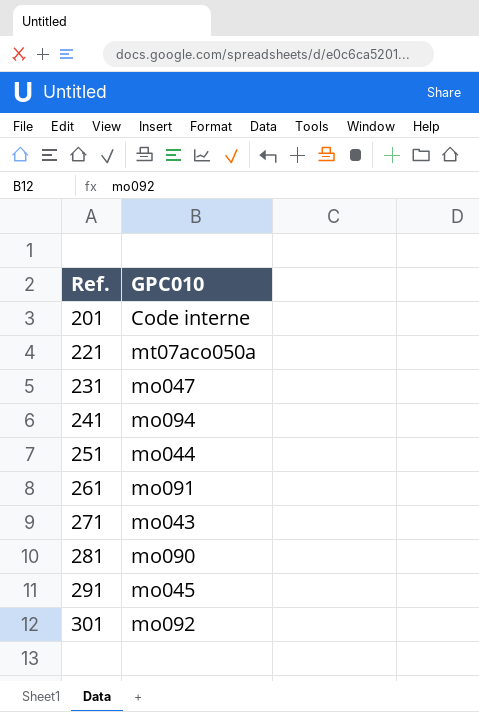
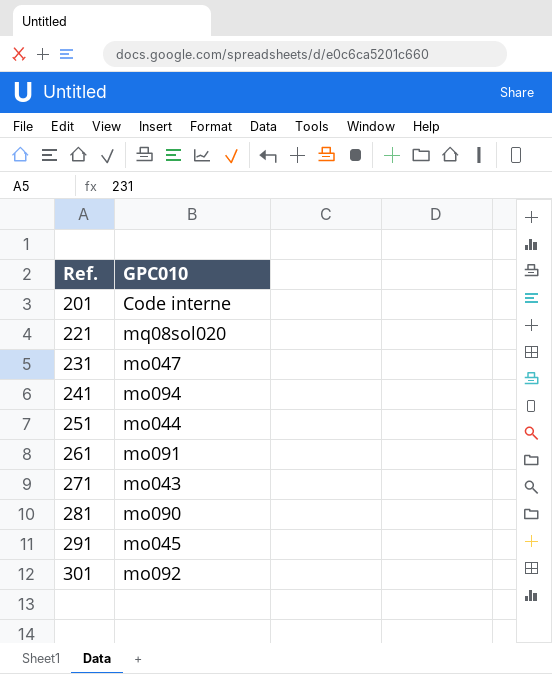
221 | GPC010: mt07aco050a -> mq08sol020

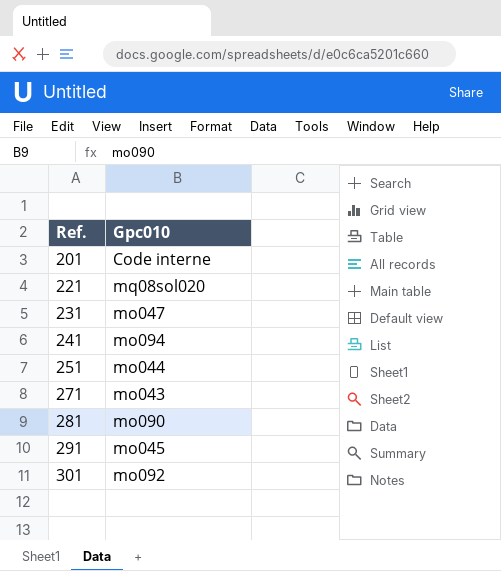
column name: GPC010 -> Gpc010
row 261: mo091 -> none

